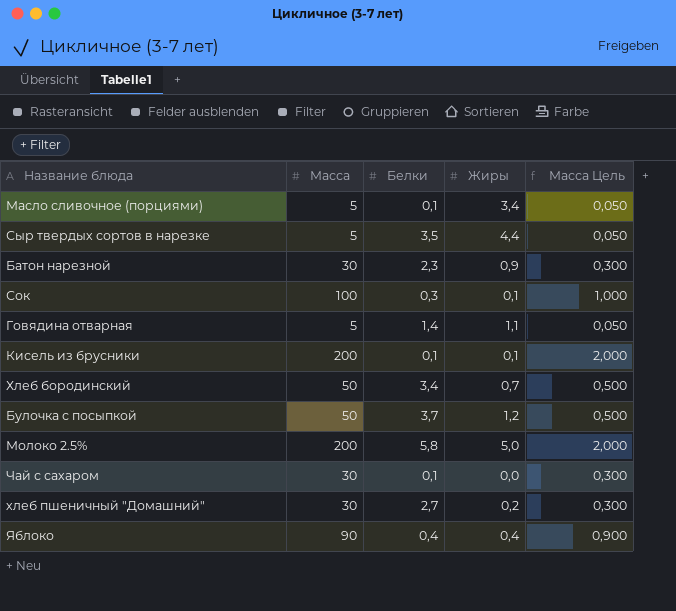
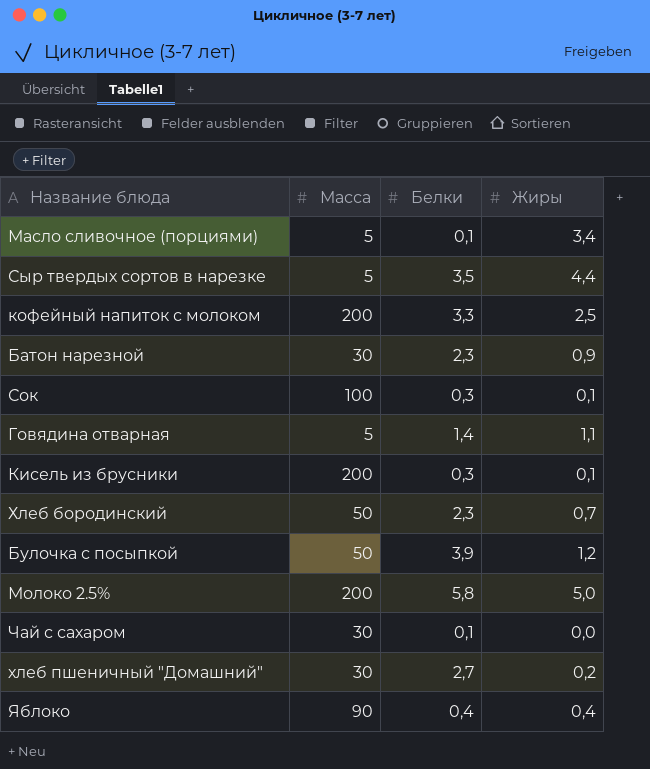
column Масса Цель | formula: [Масса] * 0,01 -> none
row кофейный напиток с молоком: none -> 200 | 3,3 | 2,5
Кисель из брусники | Белки: 0,1 -> 0,3
Хлеб бородинский | Белки: 3,4 -> 2,3
Булочка с посыпкой | Белки: 3,7 -> 3,9

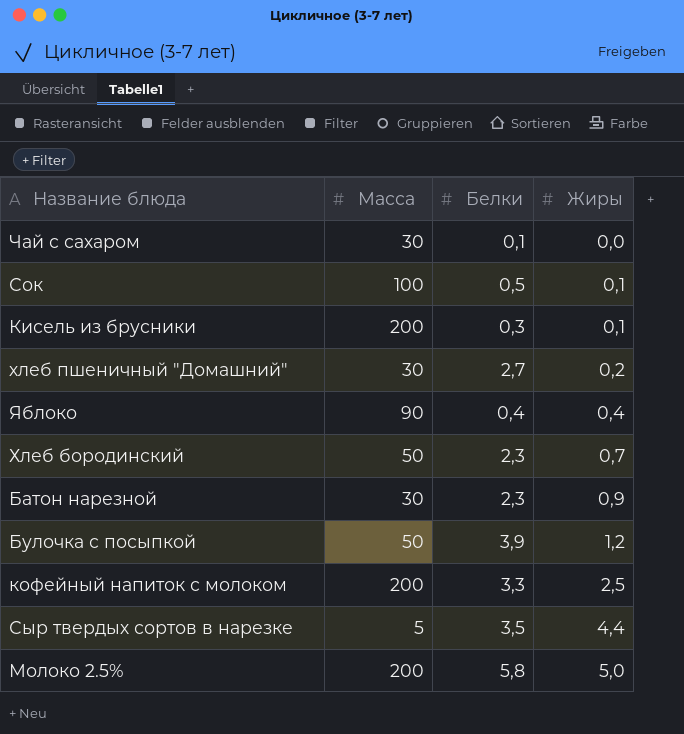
row order: none -> Жиры ascending
row Масло сливочное (порциями): 5 | 0,1 | 3,4 -> none
row Говядина отварная: 5 | 1,4 | 1,1 -> none
Сок | Белки: 0,3 -> 0,5

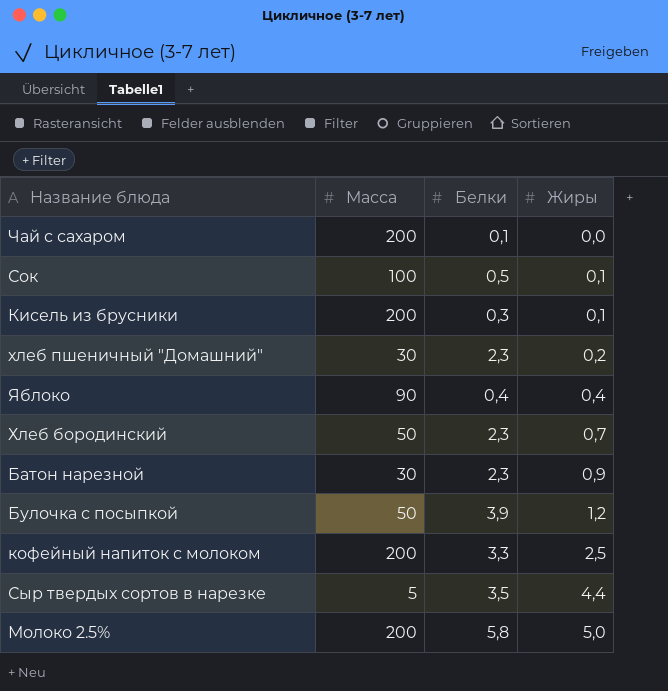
Чай с сахаром | Масса: 30 -> 200
хлеб пшеничный "Домашний" | Белки: 2,7 -> 2,3

